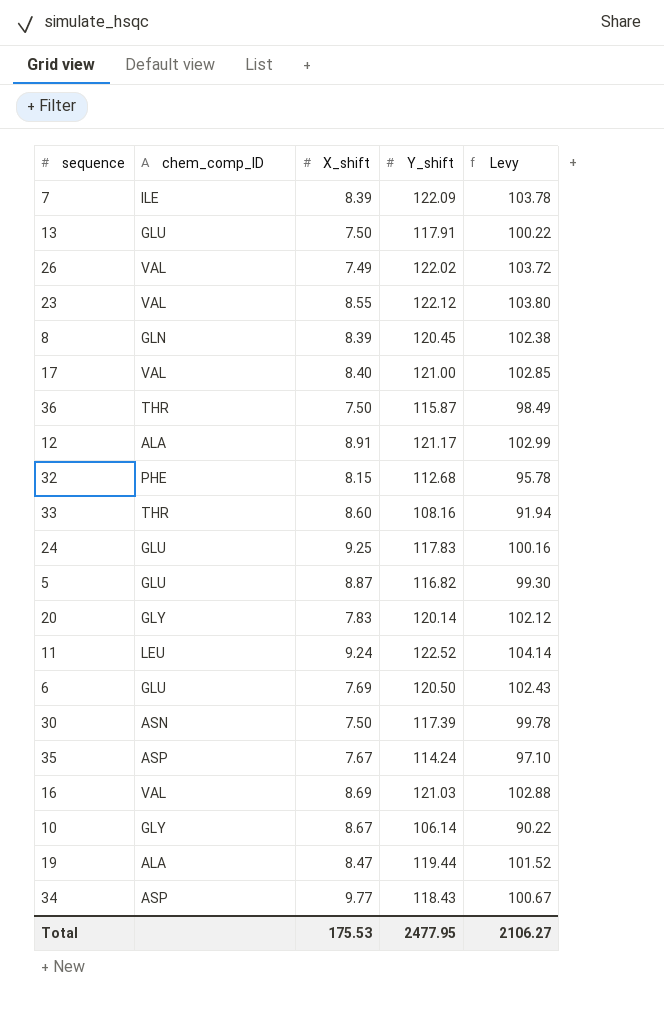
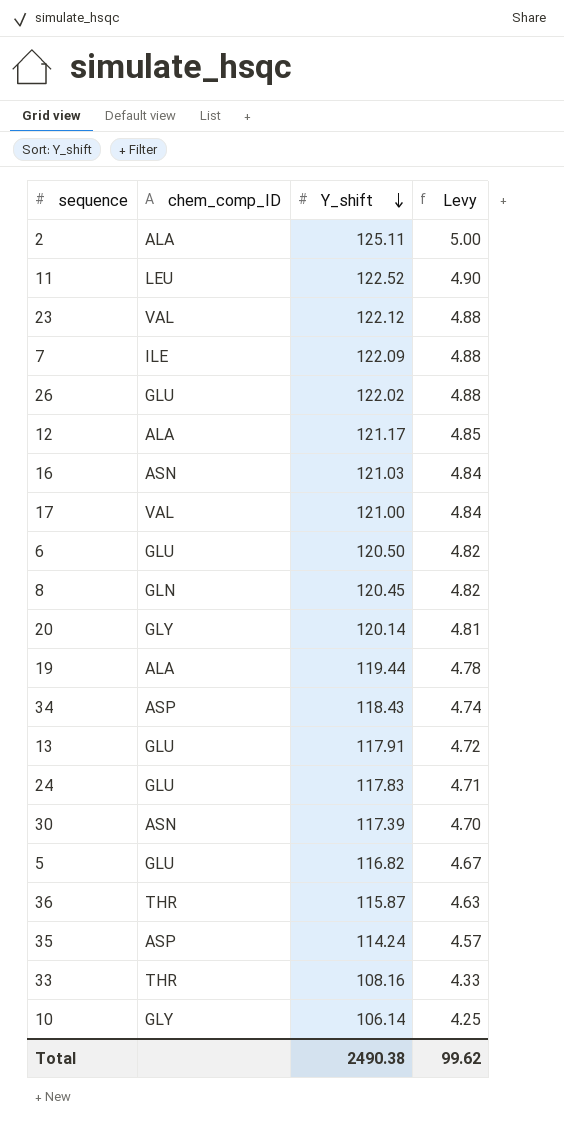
row order: none -> Y_shift descending
column X_shift | position: 3 -> none
column Levy | formula: [Y_shift] * 0.85 -> [Y_shift] * 0.04
row 32: PHE | 8.15 | 112.68 | 95.78 -> none
row 2: none -> ALA | 125.11 | 5.00
26 | chem_comp_ID: VAL -> GLU
16 | chem_comp_ID: VAL -> ASN
Total | Y_shift: 2477.95 -> 2490.38
Total | Levy: 2106.27 -> 99.62

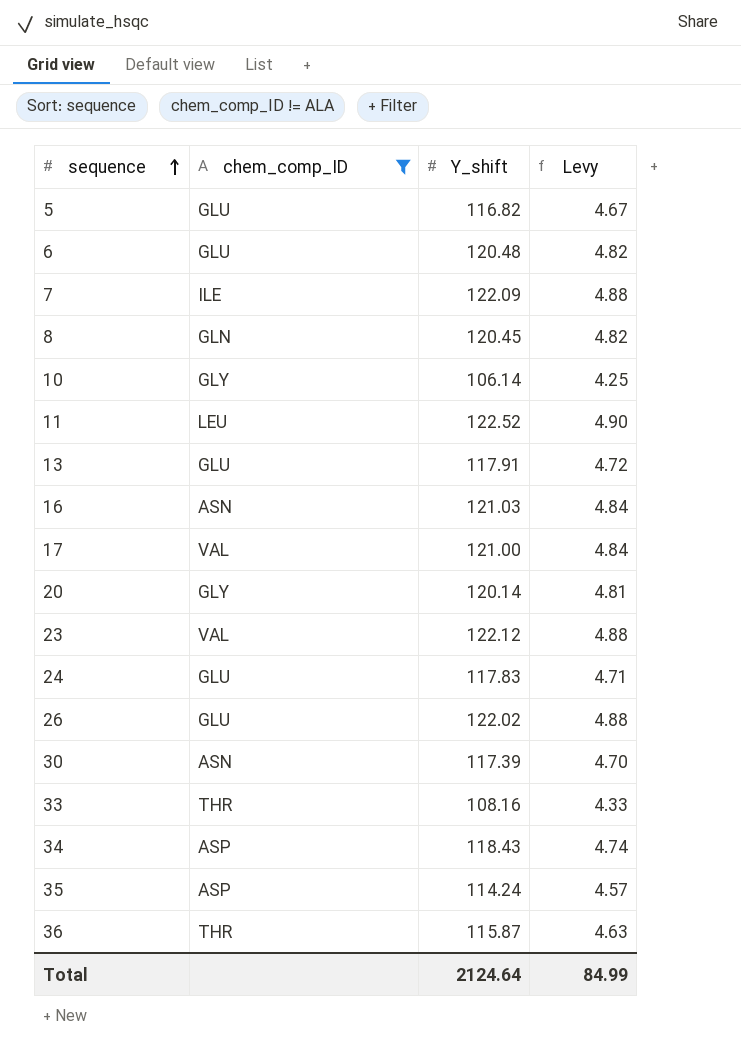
filter: none -> chem_comp_ID != ALA
row order: Y_shift descending -> sequence ascending
6 | Y_shift: 120.50 -> 120.48
Total | Y_shift: 2490.38 -> 2124.64
Total | Levy: 99.62 -> 84.99

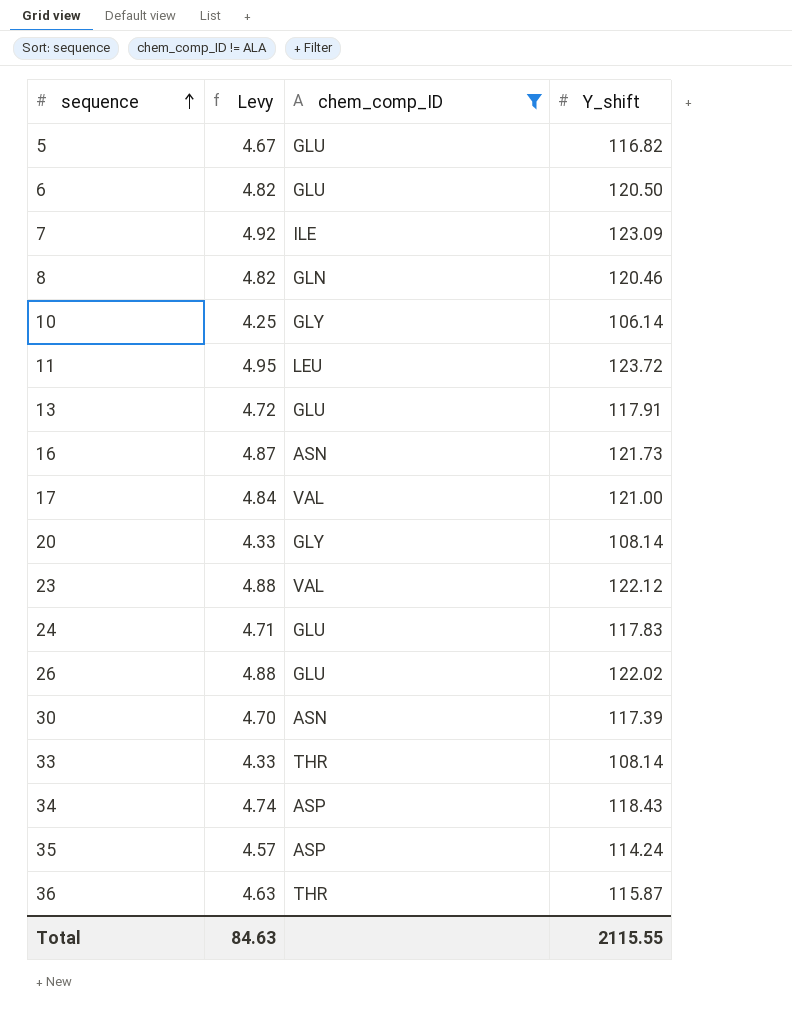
column Levy | position: 4 -> 2
6 | Y_shift: 120.48 -> 120.50
7 | Levy: 4.88 -> 4.92
7 | Y_shift: 122.09 -> 123.09
8 | Y_shift: 120.45 -> 120.46
11 | Levy: 4.90 -> 4.95
11 | Y_shift: 122.52 -> 123.72
16 | Levy: 4.84 -> 4.87
16 | Y_shift: 121.03 -> 121.73
20 | Levy: 4.81 -> 4.33
20 | Y_shift: 120.14 -> 108.14
33 | Y_shift: 108.16 -> 108.14
Total | Levy: 84.99 -> 84.63
Total | Y_shift: 2124.64 -> 2115.55

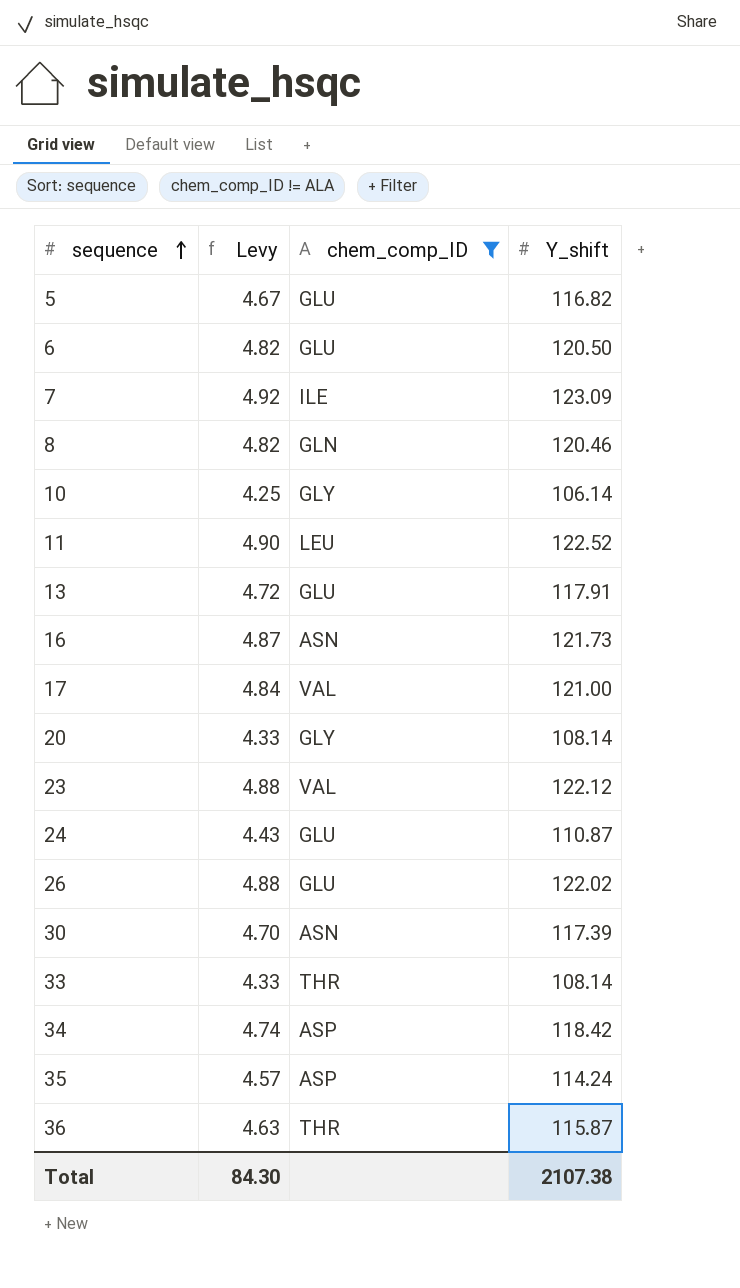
11 | Levy: 4.95 -> 4.90
11 | Y_shift: 123.72 -> 122.52
24 | Levy: 4.71 -> 4.43
24 | Y_shift: 117.83 -> 110.87
34 | Y_shift: 118.43 -> 118.42
Total | Levy: 84.63 -> 84.30
Total | Y_shift: 2115.55 -> 2107.38

